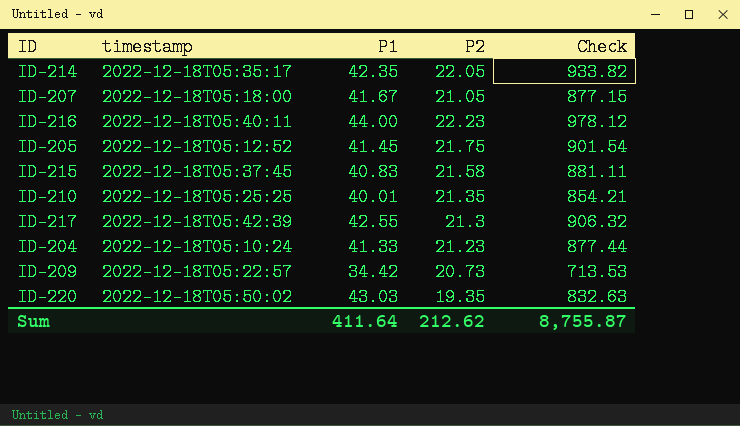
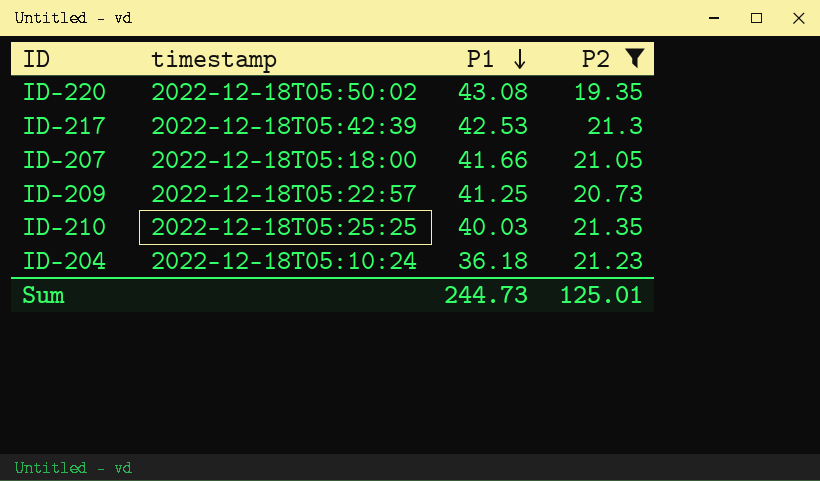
filter: none -> P2 <= 21.35
row order: none -> P1 descending
column Check | formula: [P1] * [P2] -> none
ID-220 | P1: 43.03 -> 43.08
ID-217 | P1: 42.55 -> 42.53
ID-207 | P1: 41.67 -> 41.66
ID-209 | P1: 34.42 -> 41.25
ID-210 | P1: 40.01 -> 40.03
ID-204 | P1: 41.33 -> 36.18
Sum | P1: 411.64 -> 244.73
Sum | P2: 212.62 -> 125.01

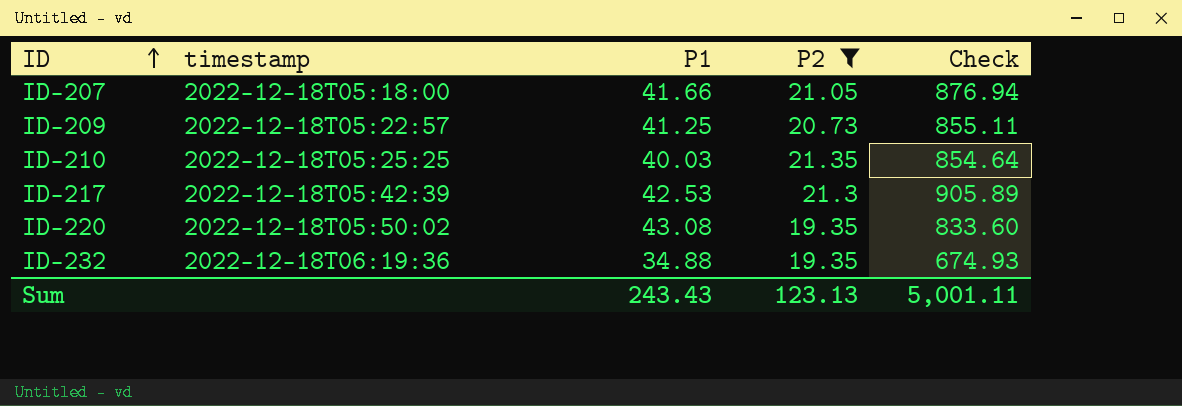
row order: P1 descending -> ID ascending
column Check | formula: none -> [P1] * [P2]
row ID-204: 2022-12-18T05:10:24 | 36.18 | 21.23 -> none
row ID-232: none -> 2022-12-18T06:19:36 | 34.88 | 19.35 | 674.93
Sum | P1: 244.73 -> 243.43
Sum | P2: 125.01 -> 123.13

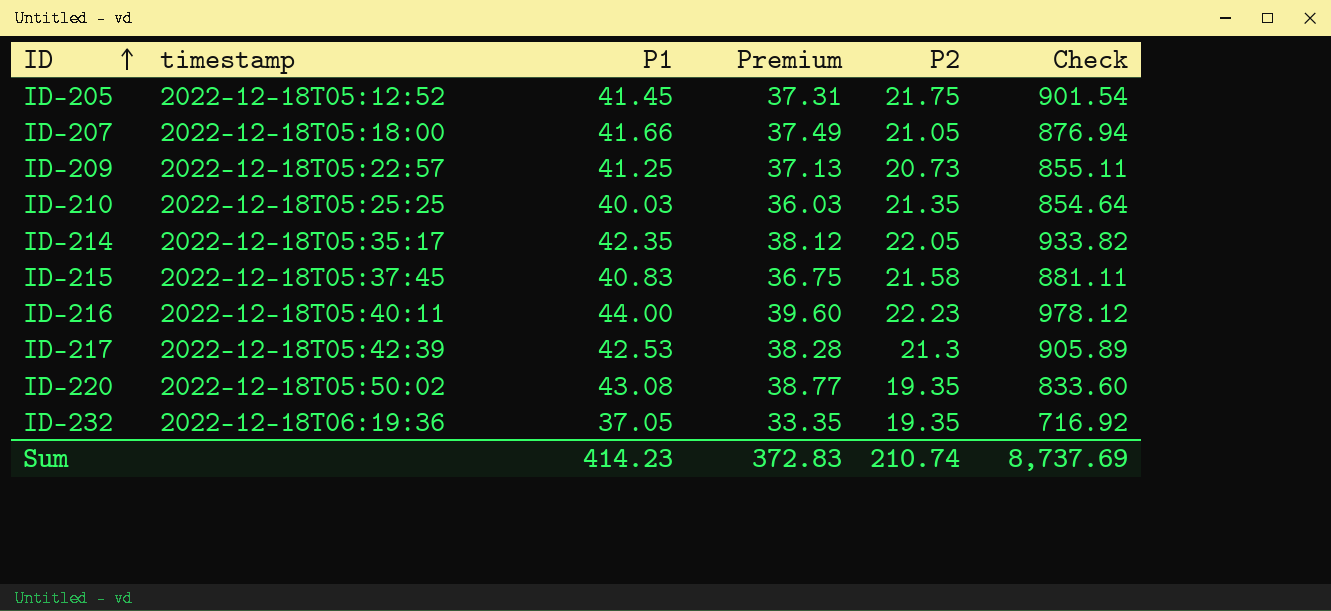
filter: P2 <= 21.35 -> none
column Premium | formula: none -> [P1] * 0.9
ID-232 | P1: 34.88 -> 37.05
ID-232 | Check: 674.93 -> 716.92
Sum | P1: 243.43 -> 414.23
Sum | P2: 123.13 -> 210.74
Sum | Check: 5,001.11 -> 8,737.69

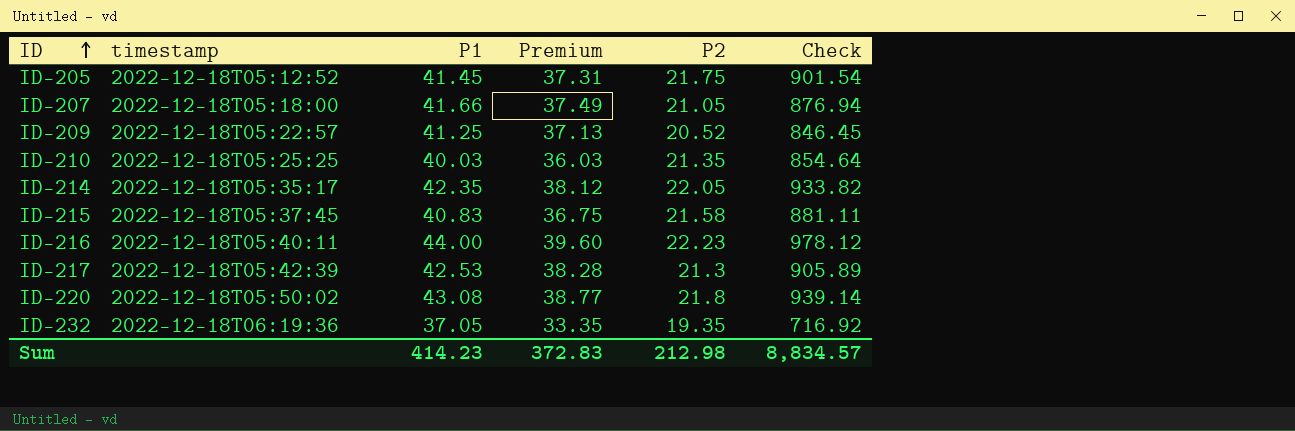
ID-209 | P2: 20.73 -> 20.52
ID-209 | Check: 855.11 -> 846.45
ID-220 | P2: 19.35 -> 21.8
ID-220 | Check: 833.60 -> 939.14
Sum | P2: 210.74 -> 212.98
Sum | Check: 8,737.69 -> 8,834.57

